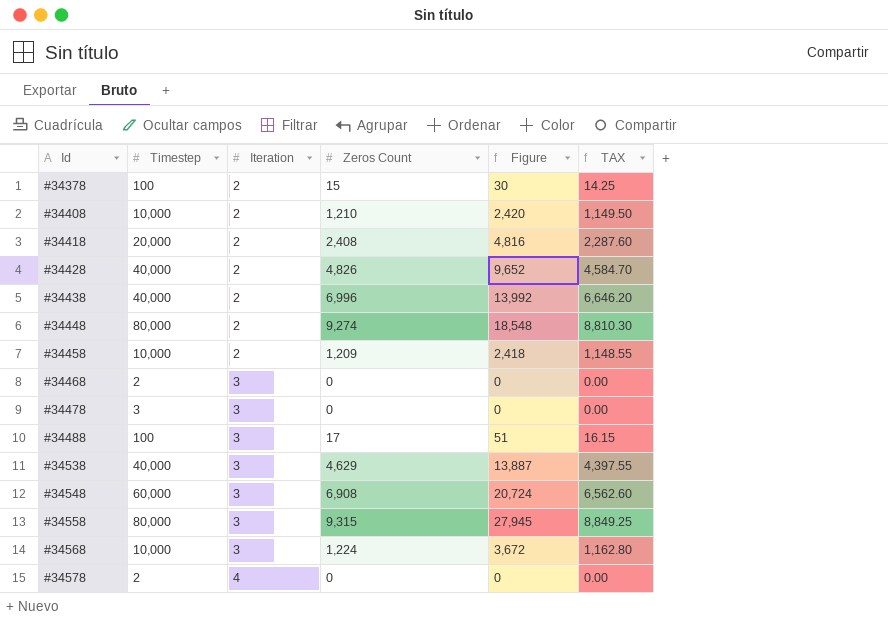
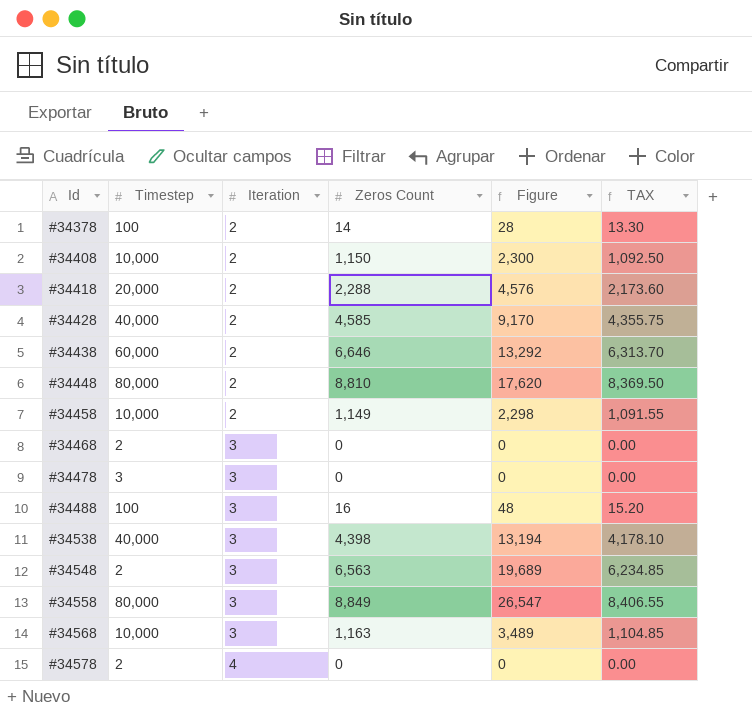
#34378 | Zeros Count: 15 -> 14
#34378 | Figure: 30 -> 28
#34378 | TAX: 14.25 -> 13.30
#34408 | Zeros Count: 1,210 -> 1,150
#34408 | Figure: 2,420 -> 2,300
#34408 | TAX: 1,149.50 -> 1,092.50
#34418 | Zeros Count: 2,408 -> 2,288
#34418 | Figure: 4,816 -> 4,576
#34418 | TAX: 2,287.60 -> 2,173.60
#34428 | Zeros Count: 4,826 -> 4,585
#34428 | Figure: 9,652 -> 9,170
#34428 | TAX: 4,584.70 -> 4,355.75
#34438 | Timestep: 40,000 -> 60,000
#34438 | Zeros Count: 6,996 -> 6,646
#34438 | Figure: 13,992 -> 13,292
#34438 | TAX: 6,646.20 -> 6,313.70
#34448 | Zeros Count: 9,274 -> 8,810
#34448 | Figure: 18,548 -> 17,620
#34448 | TAX: 8,810.30 -> 8,369.50
#34458 | Zeros Count: 1,209 -> 1,149
#34458 | Figure: 2,418 -> 2,298
#34458 | TAX: 1,148.55 -> 1,091.55
#34488 | Zeros Count: 17 -> 16
#34488 | Figure: 51 -> 48
#34488 | TAX: 16.15 -> 15.20
#34538 | Zeros Count: 4,629 -> 4,398
#34538 | Figure: 13,887 -> 13,194
#34538 | TAX: 4,397.55 -> 4,178.10
#34548 | Timestep: 60,000 -> 2
#34548 | Zeros Count: 6,908 -> 6,563
#34548 | Figure: 20,724 -> 19,689
#34548 | TAX: 6,562.60 -> 6,234.85
#34558 | Zeros Count: 9,315 -> 8,849
#34558 | Figure: 27,945 -> 26,547
#34558 | TAX: 8,849.25 -> 8,406.55
#34568 | Zeros Count: 1,224 -> 1,163
#34568 | Figure: 3,672 -> 3,489
#34568 | TAX: 1,162.80 -> 1,104.85

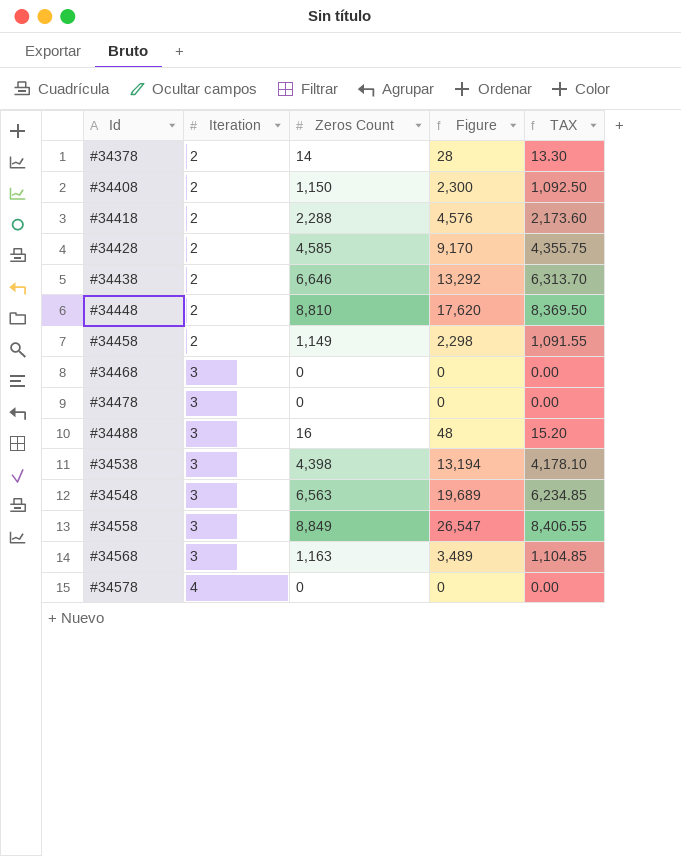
column Timestep | position: 2 -> none

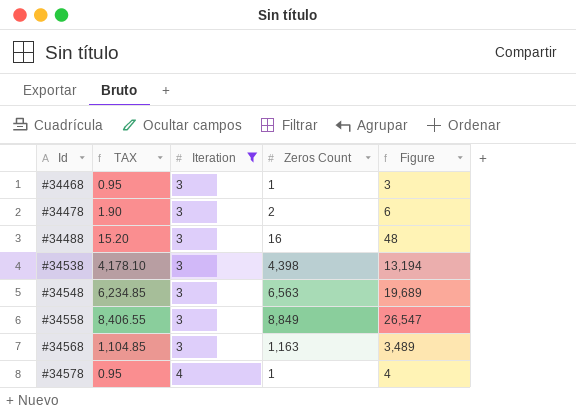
filter: none -> Iteration != 2
column TAX | position: 5 -> 2
#34468 | TAX: 0.00 -> 0.95
#34468 | Zeros Count: 0 -> 1
#34468 | Figure: 0 -> 3
#34478 | TAX: 0.00 -> 1.90
#34478 | Zeros Count: 0 -> 2
#34478 | Figure: 0 -> 6
#34578 | TAX: 0.00 -> 0.95
#34578 | Zeros Count: 0 -> 1
#34578 | Figure: 0 -> 4

